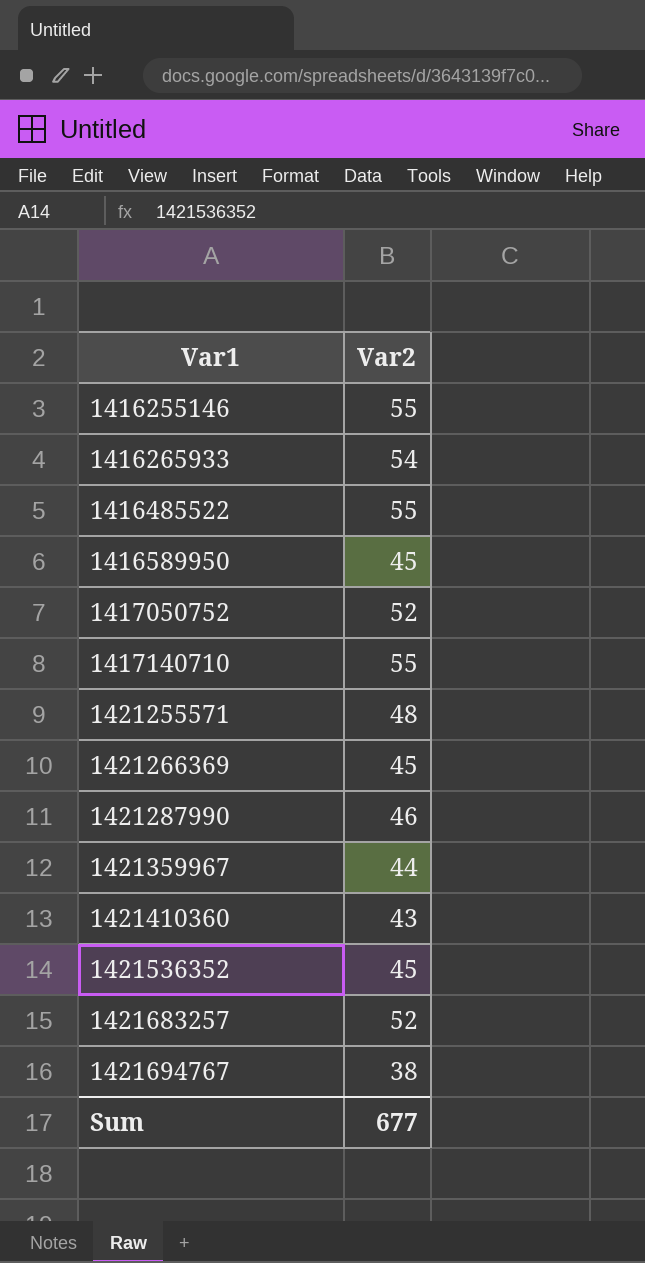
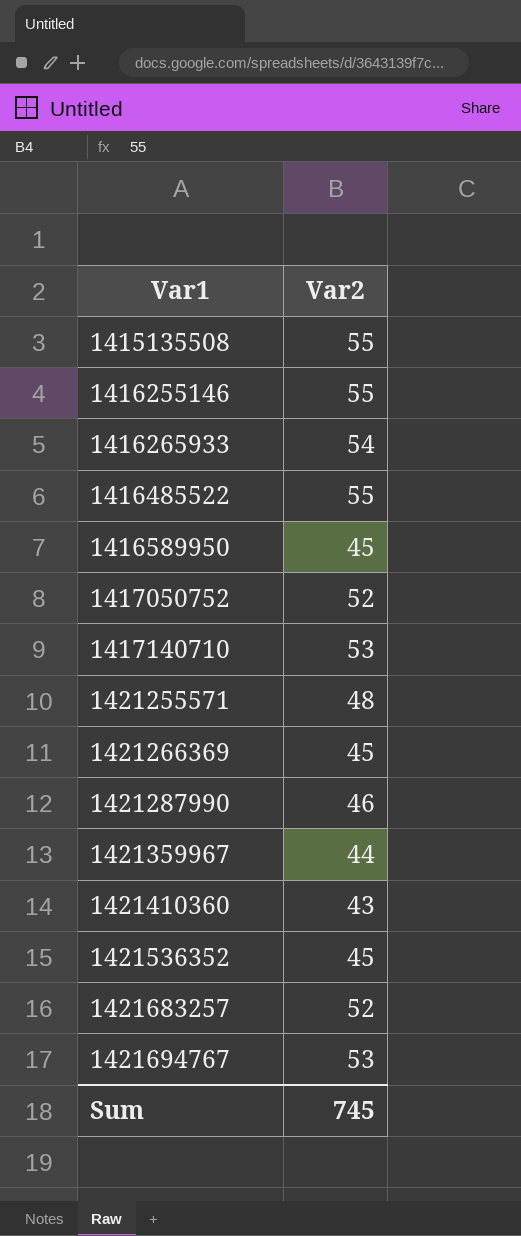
row 1415135508: none -> 55
1417140710 | Var2: 55 -> 53
1421694767 | Var2: 38 -> 53
Sum | Var2: 677 -> 745

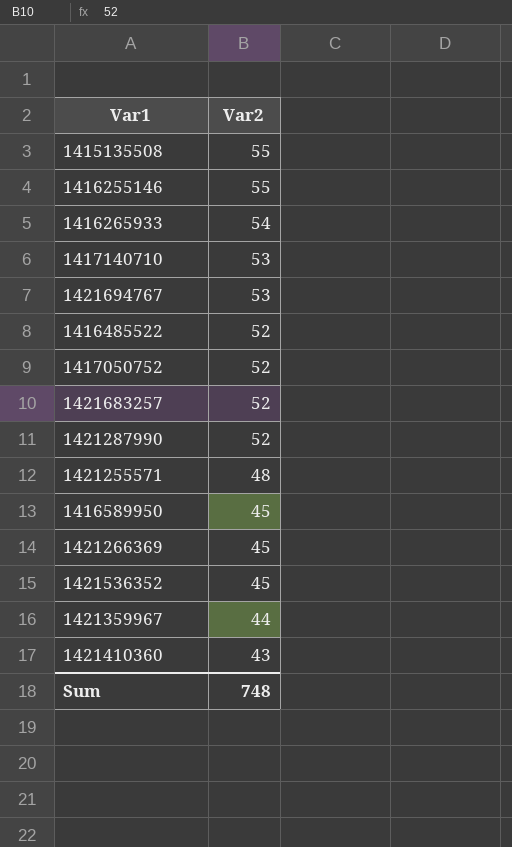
row order: Var1 ascending -> Var2 descending
1416485522 | Var2: 55 -> 52
1421287990 | Var2: 46 -> 52
Sum | Var2: 745 -> 748

